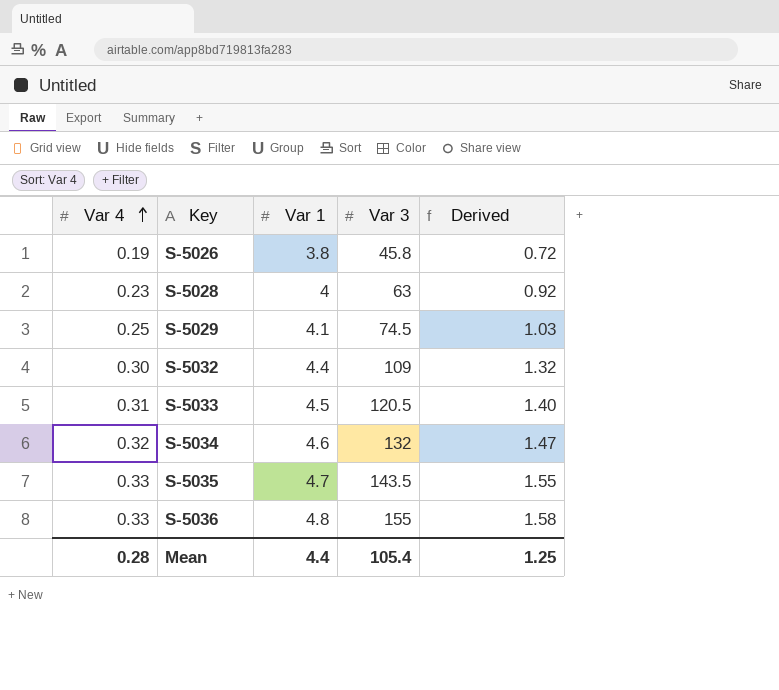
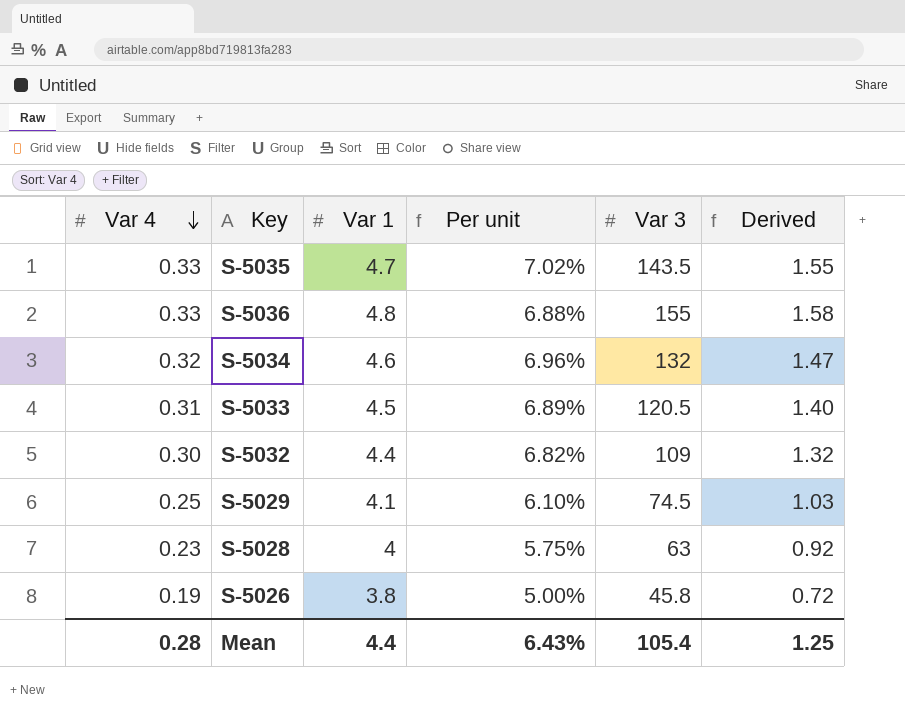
row order: Var 4 ascending -> Var 4 descending
column Per unit | formula: none -> [Var 4] / [Var 1]

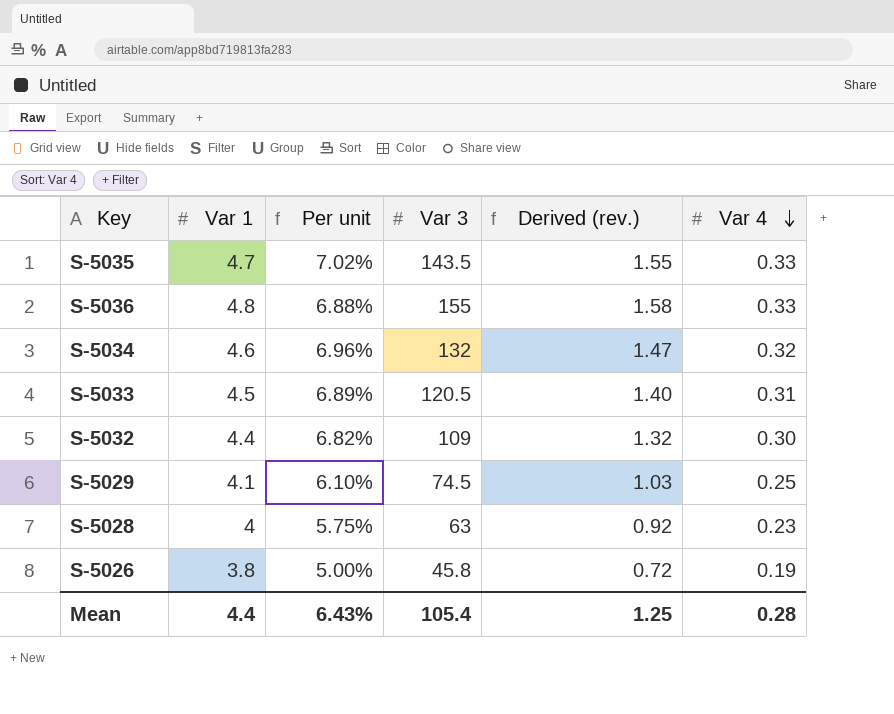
column name: Derived -> Derived (rev.)
column Var 4 | position: 1 -> 6

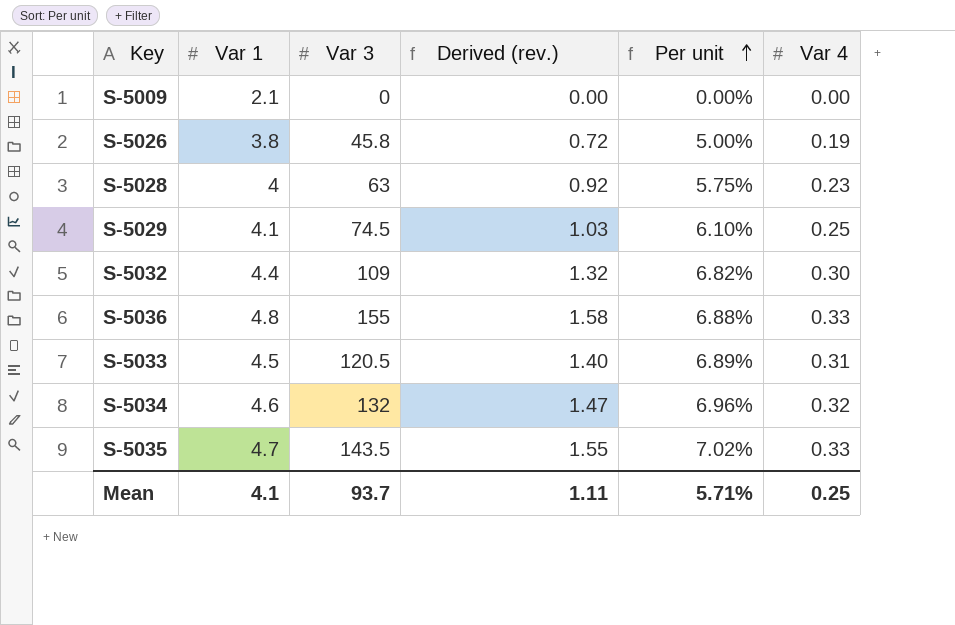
row order: Var 4 descending -> Per unit ascending
column Per unit | position: 3 -> 5
row S-5009: none -> 2.1 | 0 | 0.00 | 0.00% | 0.00
Mean | Var 1: 4.4 -> 4.1
Mean | Var 3: 105.4 -> 93.7
Mean | Derived (rev.): 1.25 -> 1.11
Mean | Per unit: 6.43% -> 5.71%
Mean | Var 4: 0.28 -> 0.25

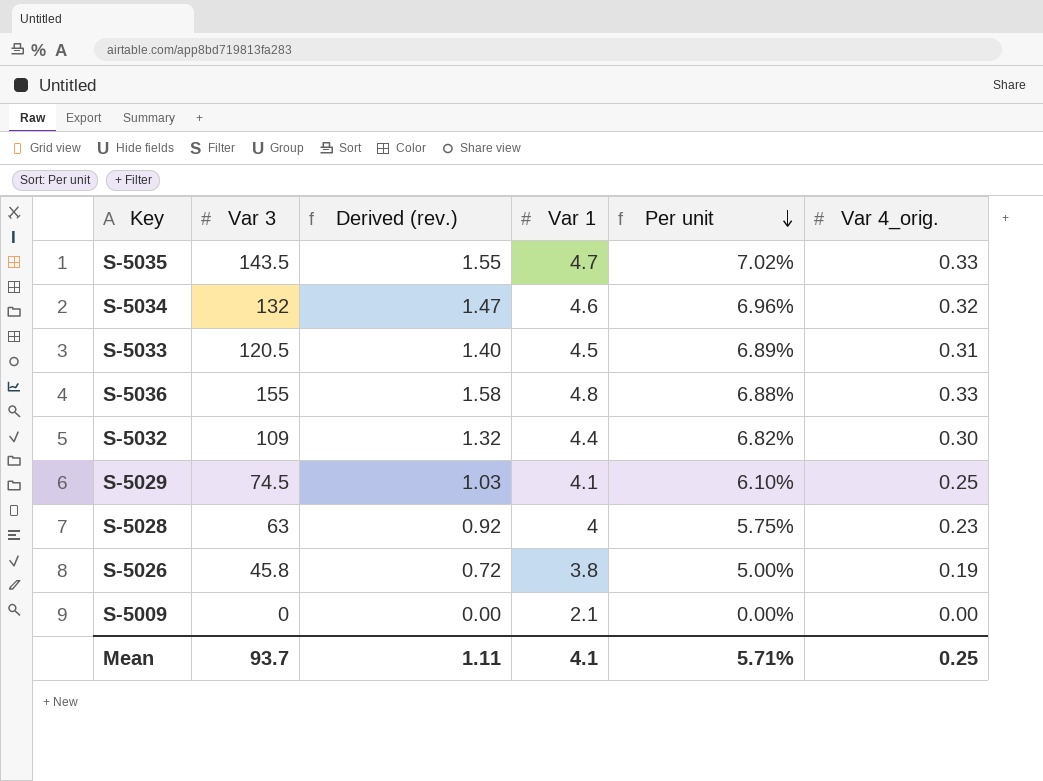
row order: Per unit ascending -> Per unit descending
column Var 1 | position: 2 -> 4
column name: Var 4 -> Var 4_orig.

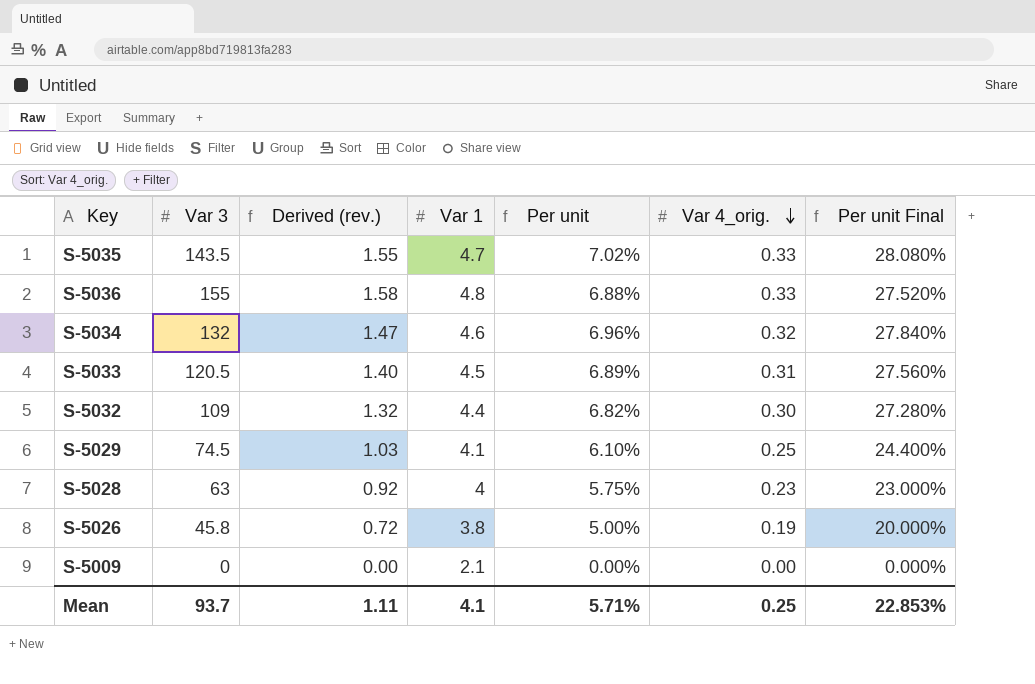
row order: Per unit descending -> Var 4_orig. descending
column Per unit Final | formula: none -> [Per unit] * 4

